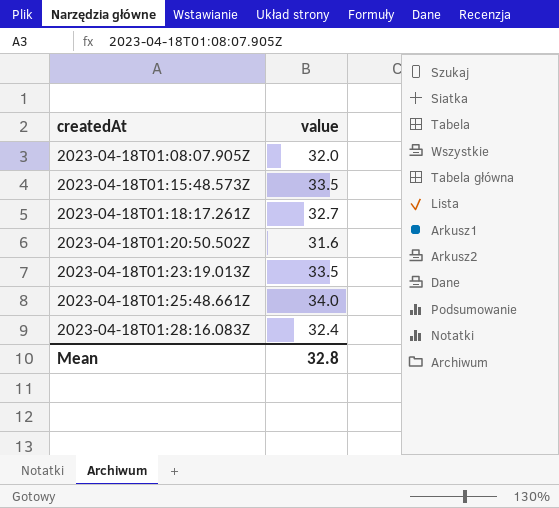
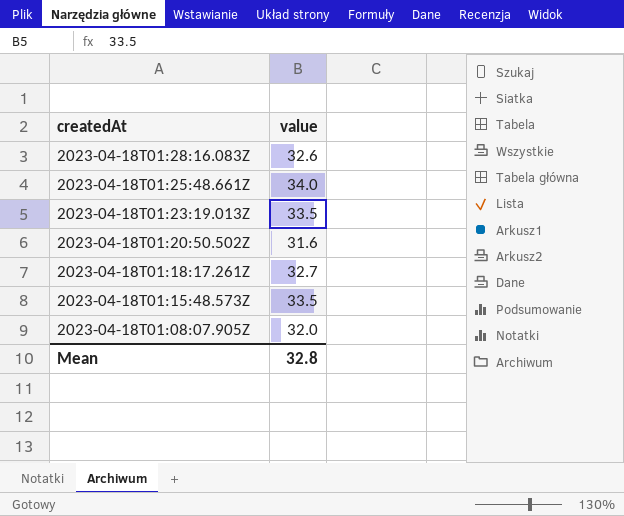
row order: createdAt ascending -> createdAt descending
2023-04-18T01:28:16.083Z | value: 32.4 -> 32.6

